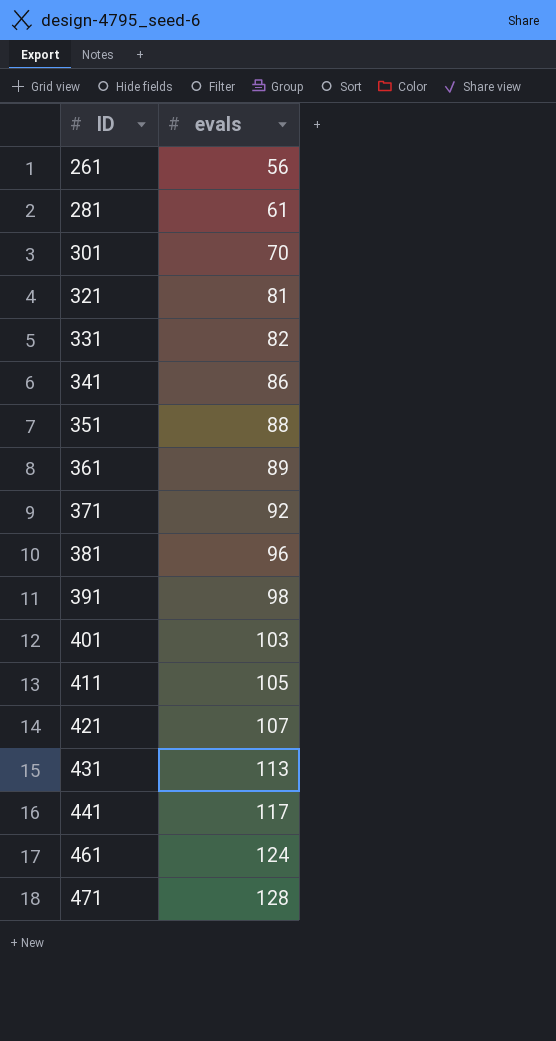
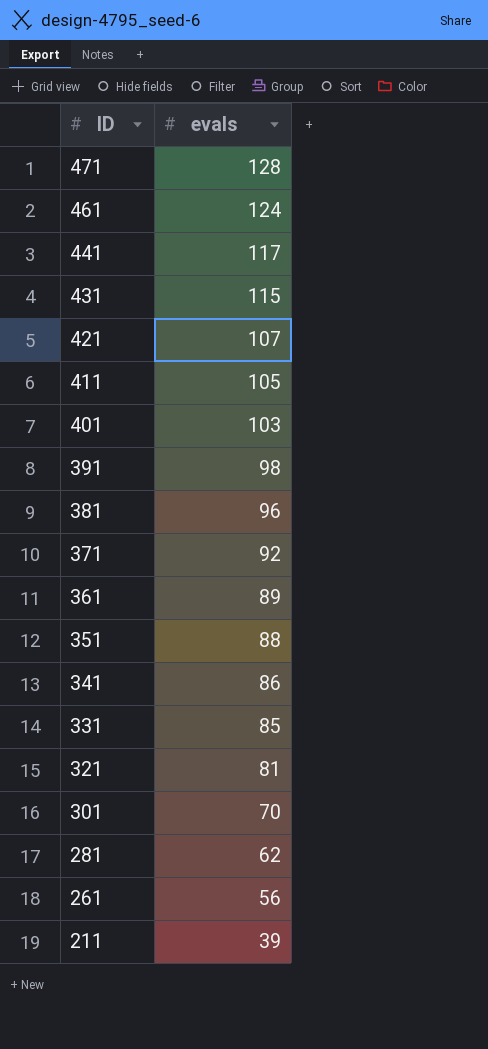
row order: ID ascending -> ID descending
431 | evals: 113 -> 115
331 | evals: 82 -> 85
281 | evals: 61 -> 62
row 211: none -> 39

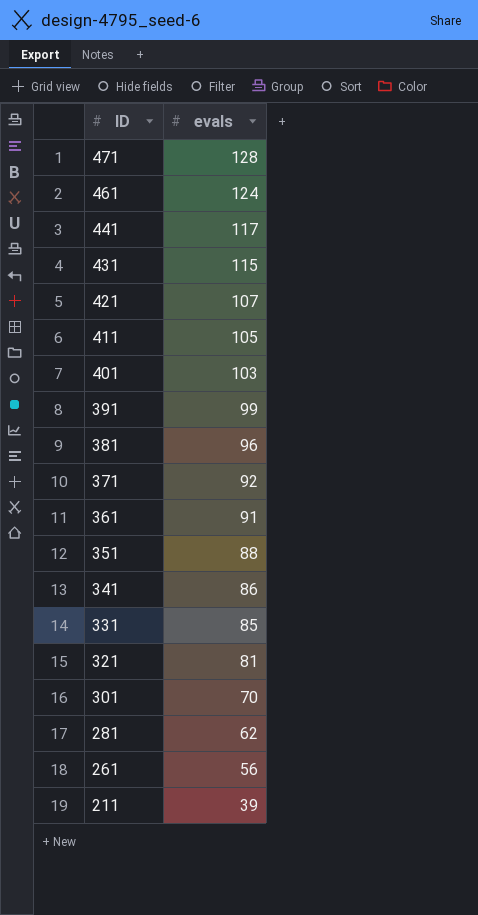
391 | evals: 98 -> 99
361 | evals: 89 -> 91

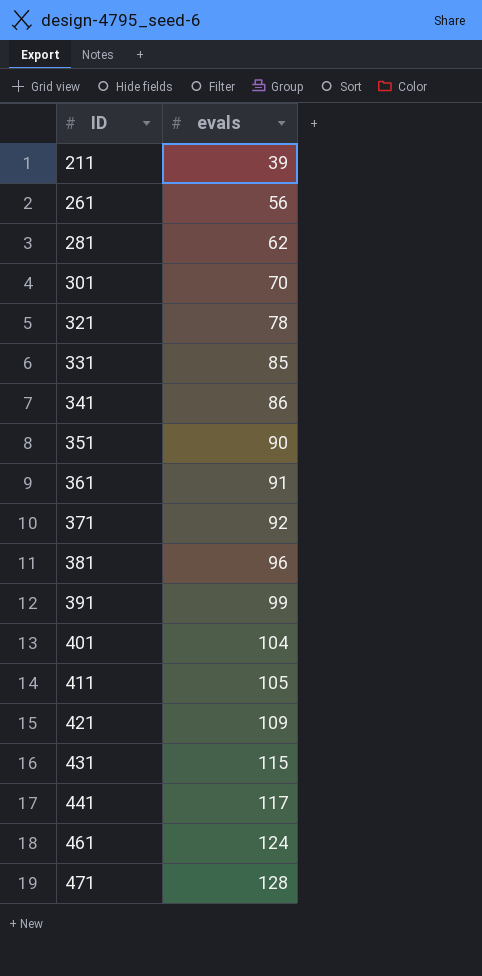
row order: ID descending -> ID ascending
321 | evals: 81 -> 78
351 | evals: 88 -> 90
401 | evals: 103 -> 104
421 | evals: 107 -> 109

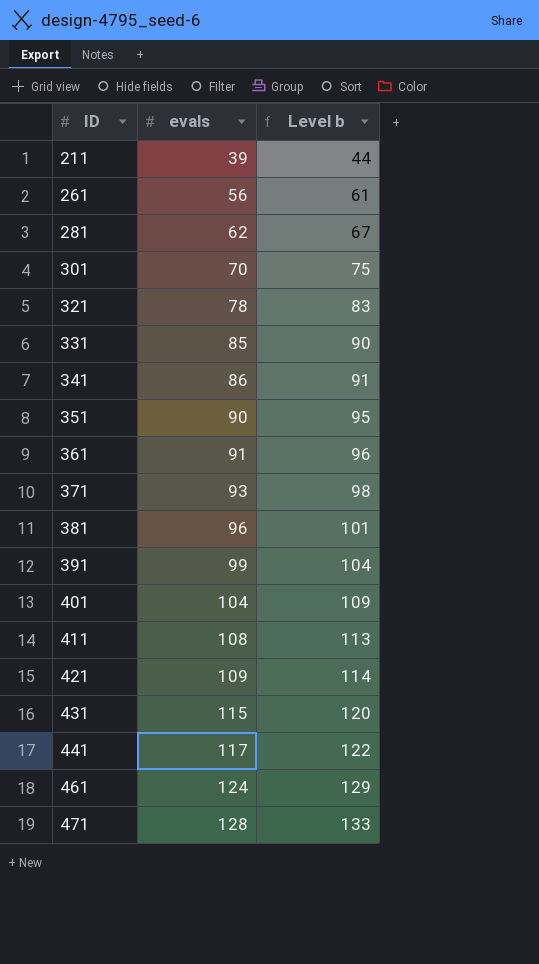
column Level b | formula: none -> [evals] + 5
371 | evals: 92 -> 93
411 | evals: 105 -> 108

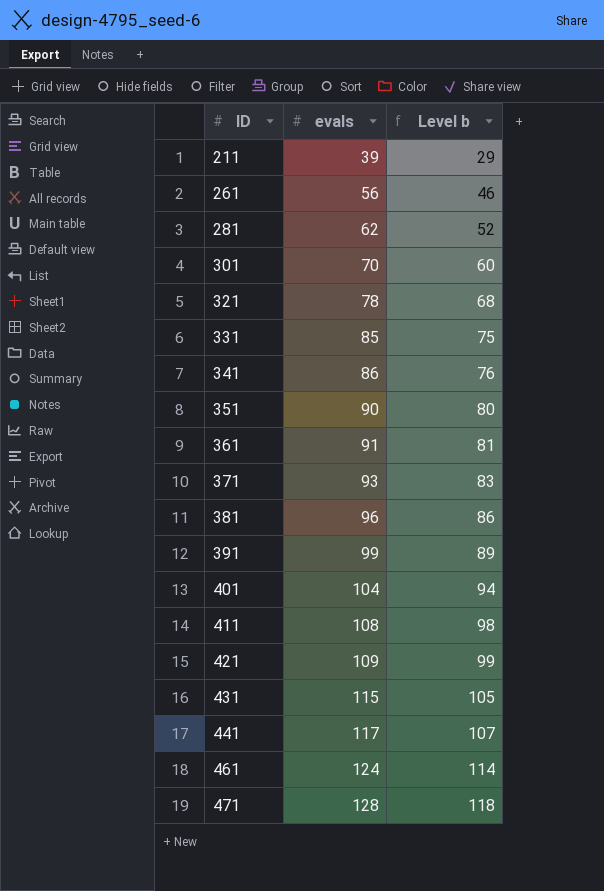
column Level b | formula: [evals] + 5 -> [evals] - 10

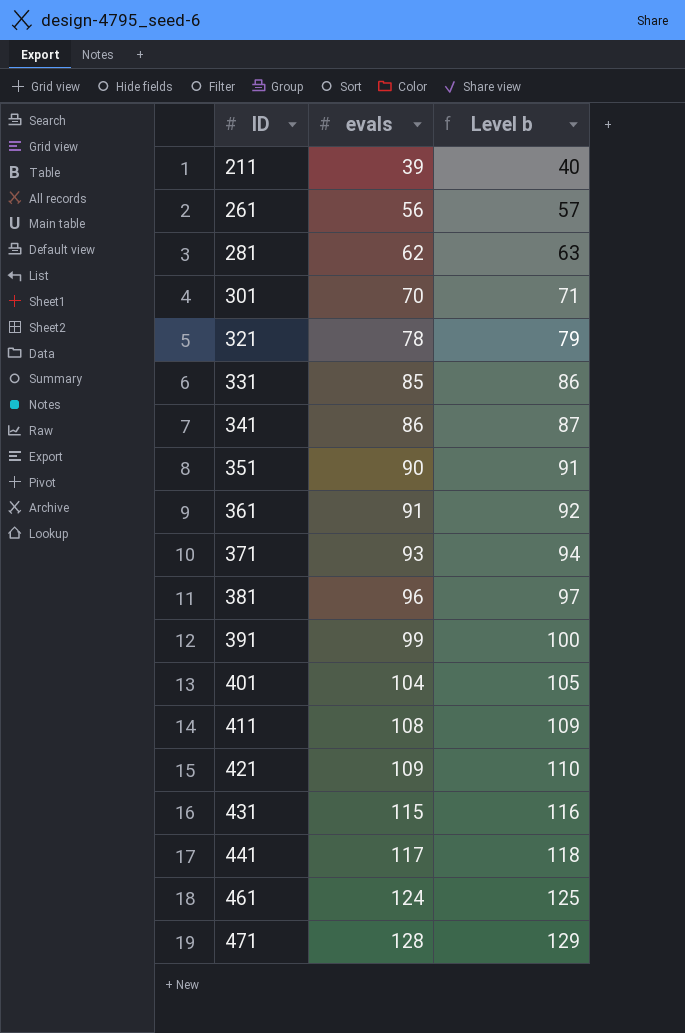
column Level b | formula: [evals] - 10 -> [evals] + 1

